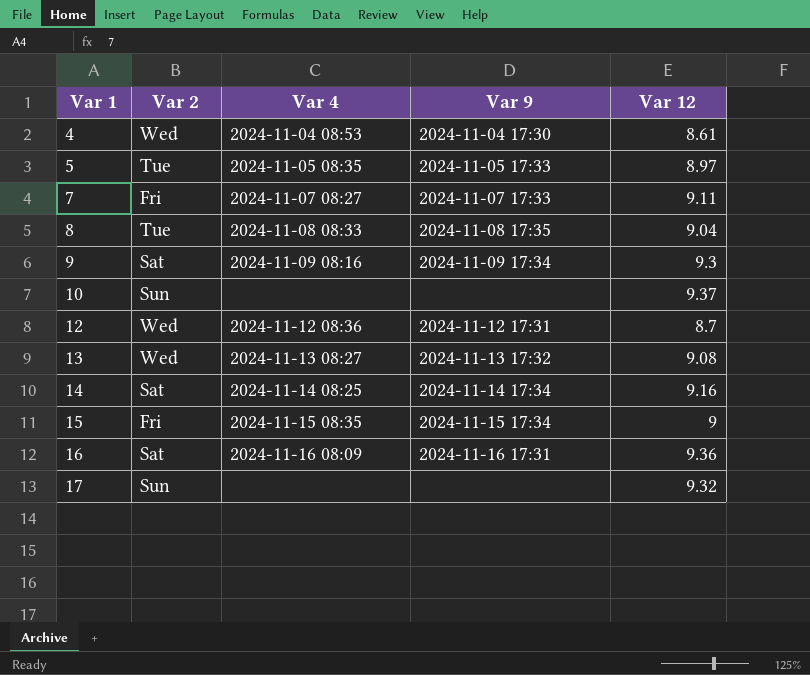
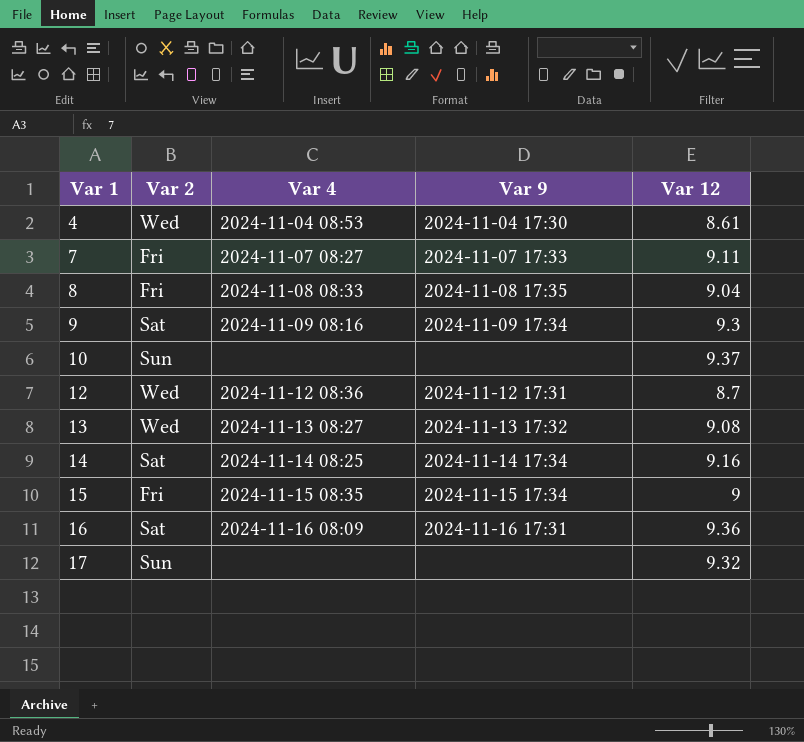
row 5: Tue | 2024-11-05 08:35 | 2024-11-05 17:33 | 8.97 -> none
8 | Var 2: Tue -> Fri

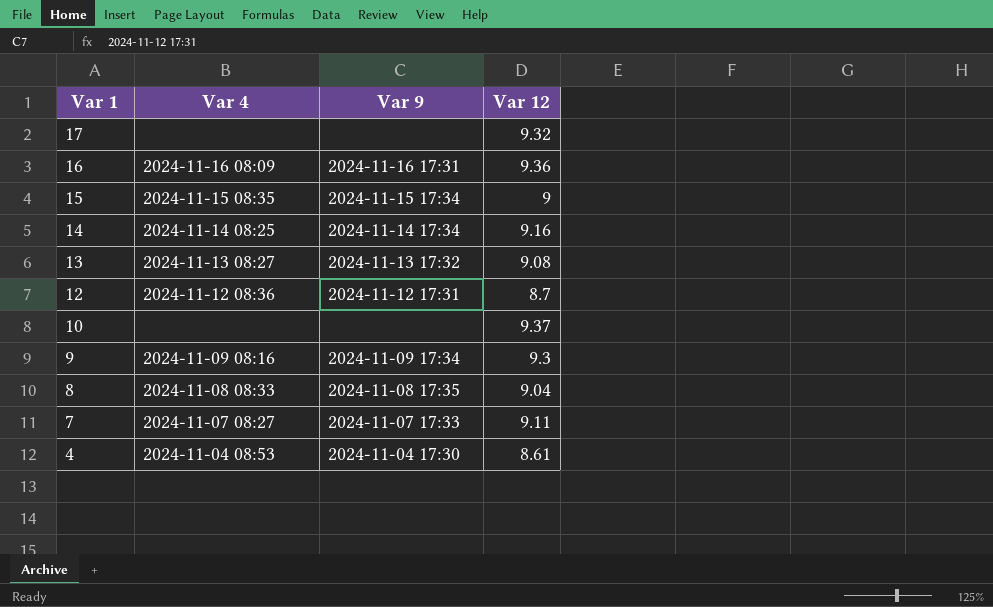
row order: Var 1 ascending -> Var 1 descending
column Var 2 | position: 2 -> none

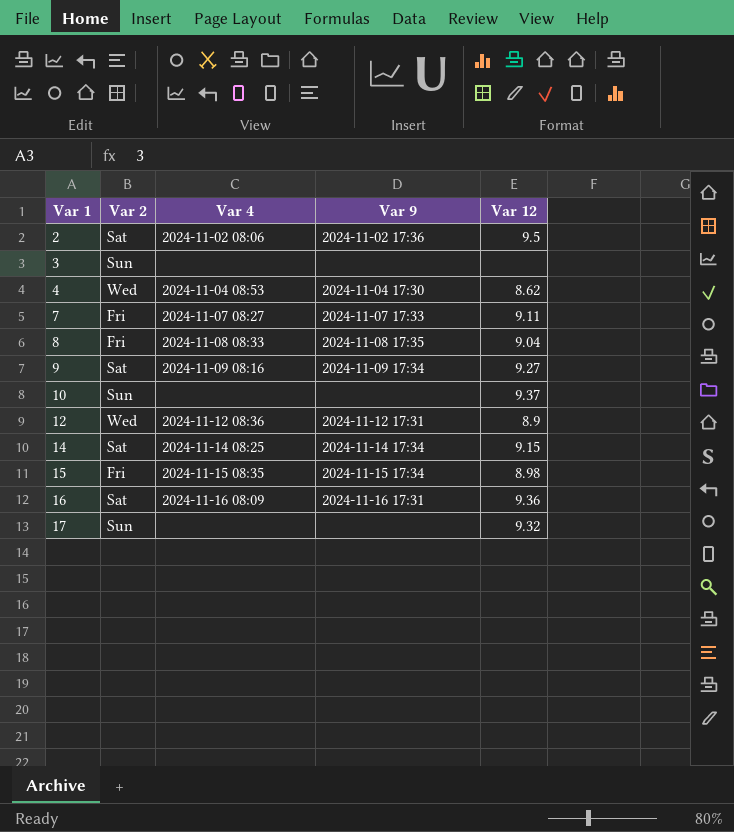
row order: Var 1 descending -> Var 1 ascending
column Var 2 | position: none -> 2
row 13: 2024-11-13 08:27 | 2024-11-13 17:32 | 9.08 -> none
row 2: none -> Sat | 2024-11-02 08:06 | 2024-11-02 17:36 | 9.5
row 3: none -> Sun | none | none | none
4 | Var 12: 8.61 -> 8.62
9 | Var 12: 9.3 -> 9.27
12 | Var 12: 8.7 -> 8.9
14 | Var 12: 9.16 -> 9.15
15 | Var 12: 9 -> 8.98

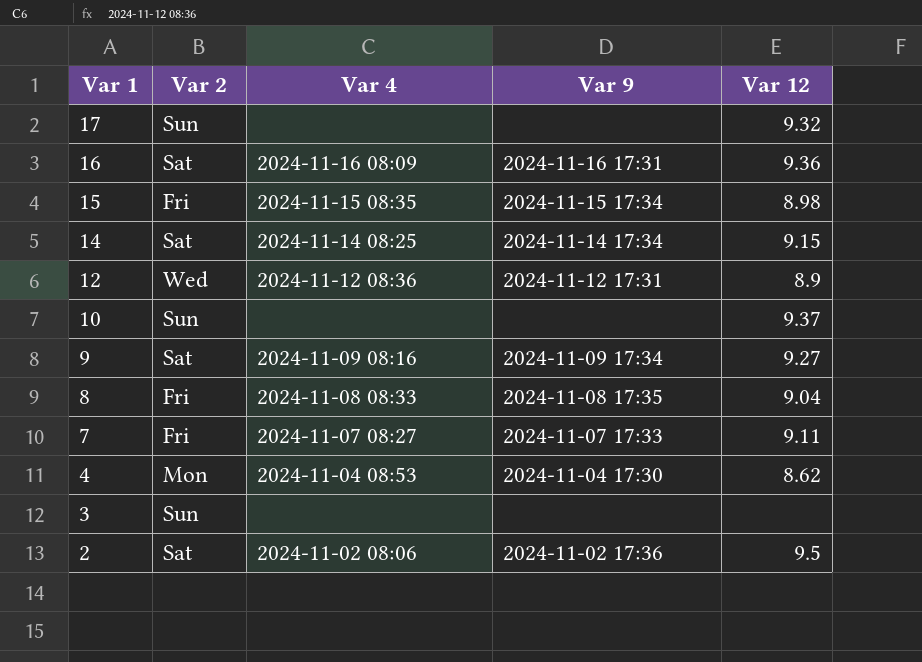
row order: Var 1 ascending -> Var 1 descending
4 | Var 2: Wed -> Mon

